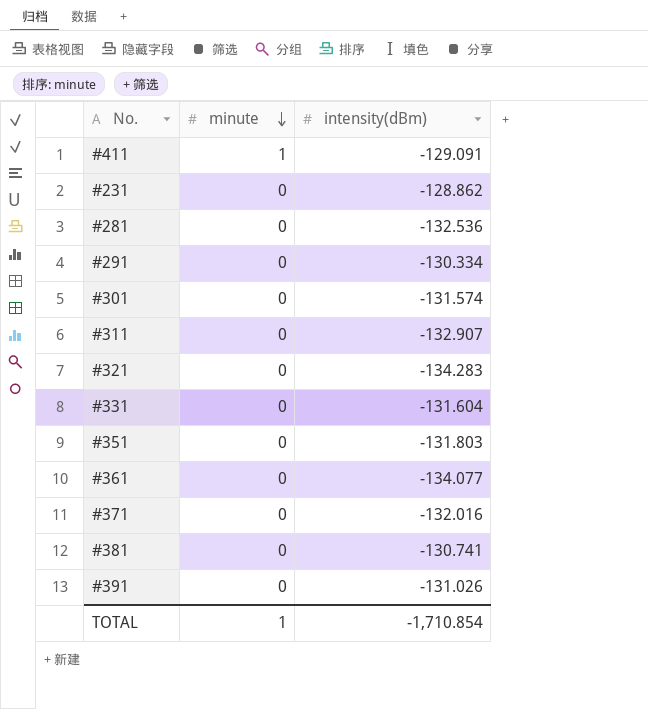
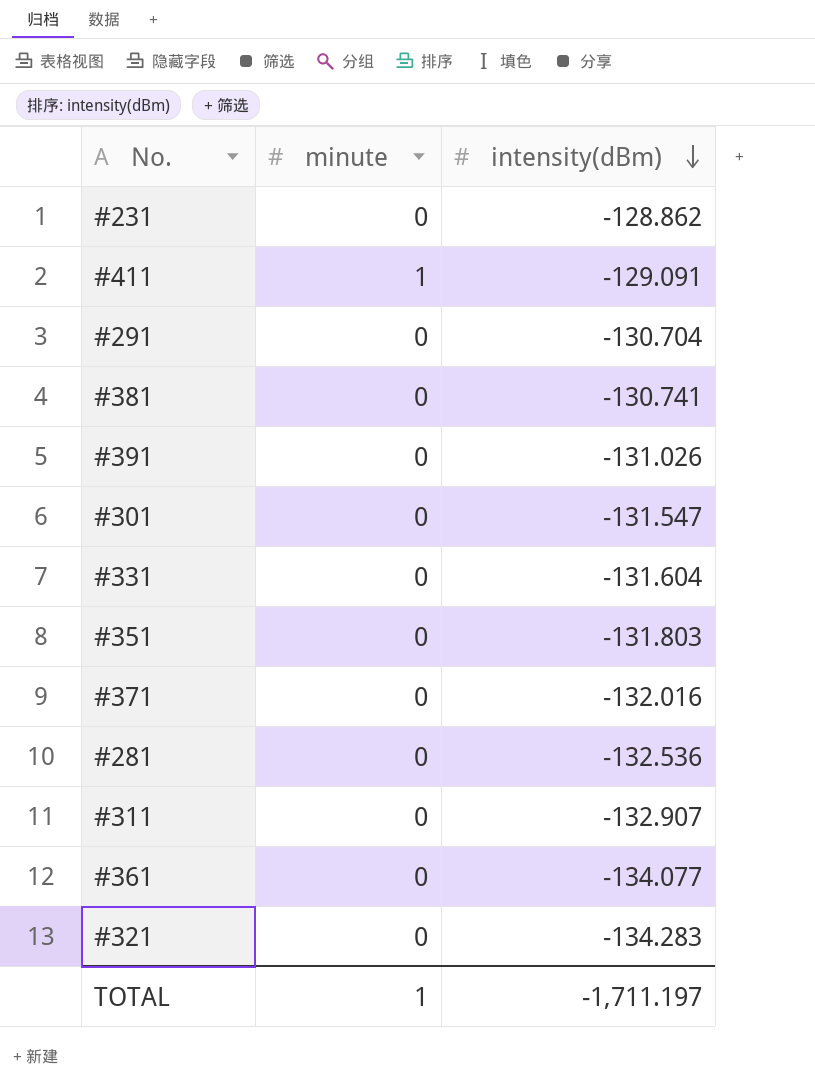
row order: minute descending -> intensity(dBm) descending
#291 | intensity(dBm): -130.334 -> -130.704
#301 | intensity(dBm): -131.574 -> -131.547
TOTAL | intensity(dBm): -1,710.854 -> -1,711.197

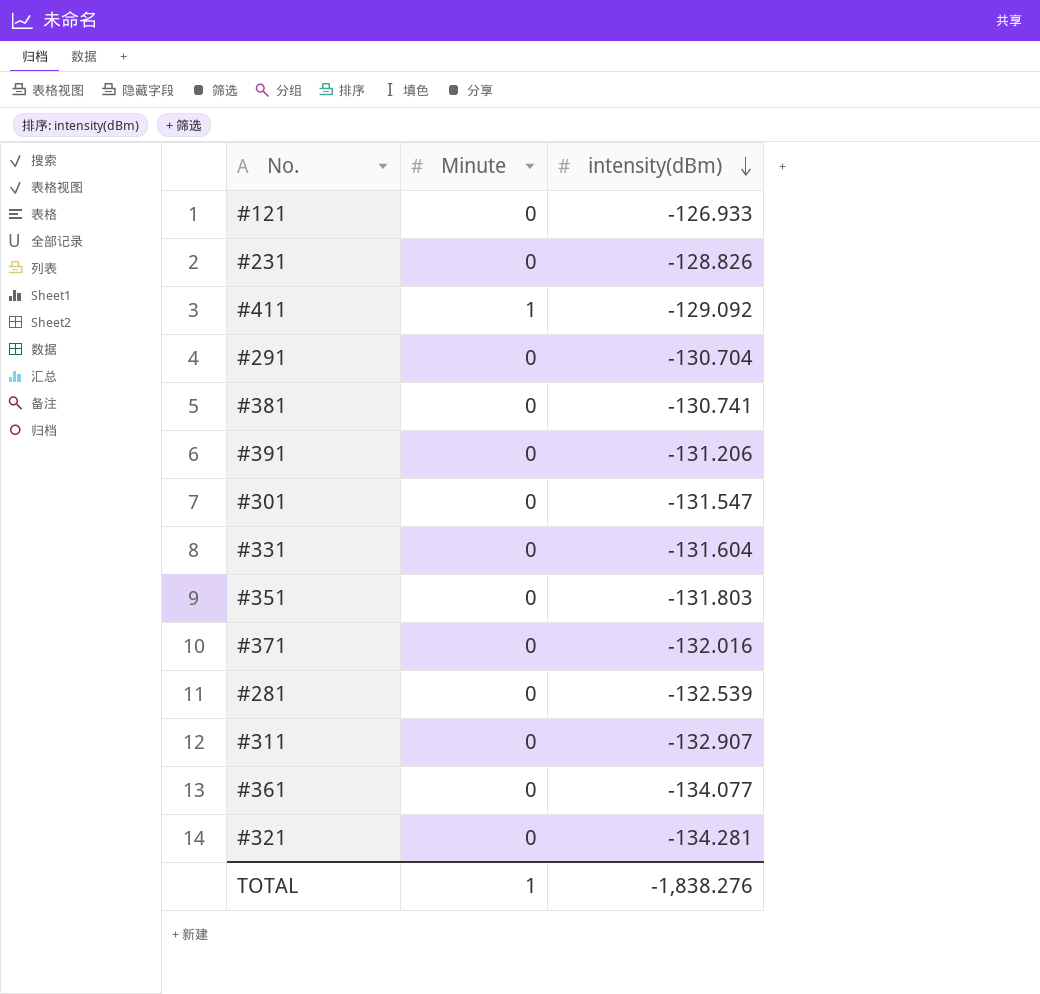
column name: minute -> Minute
row #121: none -> 0 | -126.933
#231 | intensity(dBm): -128.862 -> -128.826
#411 | intensity(dBm): -129.091 -> -129.092
#391 | intensity(dBm): -131.026 -> -131.206
#281 | intensity(dBm): -132.536 -> -132.539
#321 | intensity(dBm): -134.283 -> -134.281
TOTAL | intensity(dBm): -1,711.197 -> -1,838.276

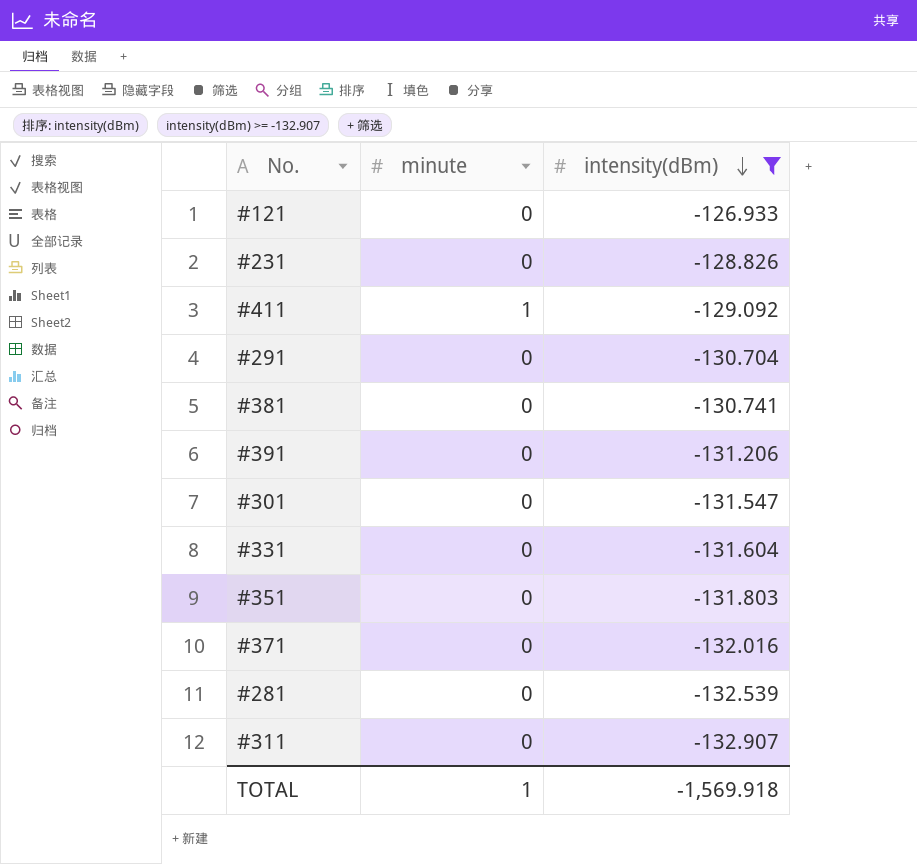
filter: none -> intensity(dBm) >= -132.907
column name: Minute -> minute
TOTAL | intensity(dBm): -1,838.276 -> -1,569.918

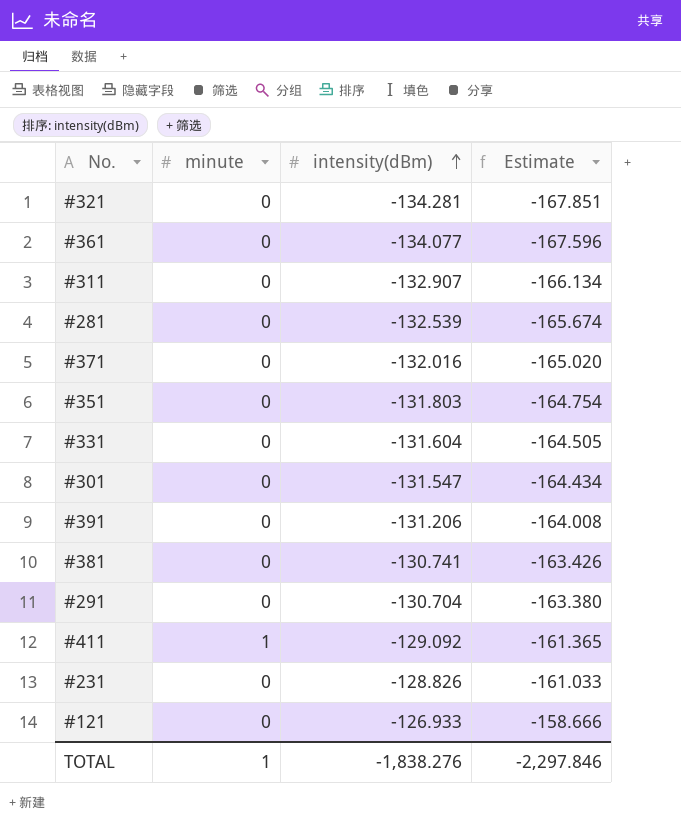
filter: intensity(dBm) >= -132.907 -> none
row order: intensity(dBm) descending -> intensity(dBm) ascending
column Estimate | formula: none -> [intensity(dBm)] * 1.25
TOTAL | intensity(dBm): -1,569.918 -> -1,838.276

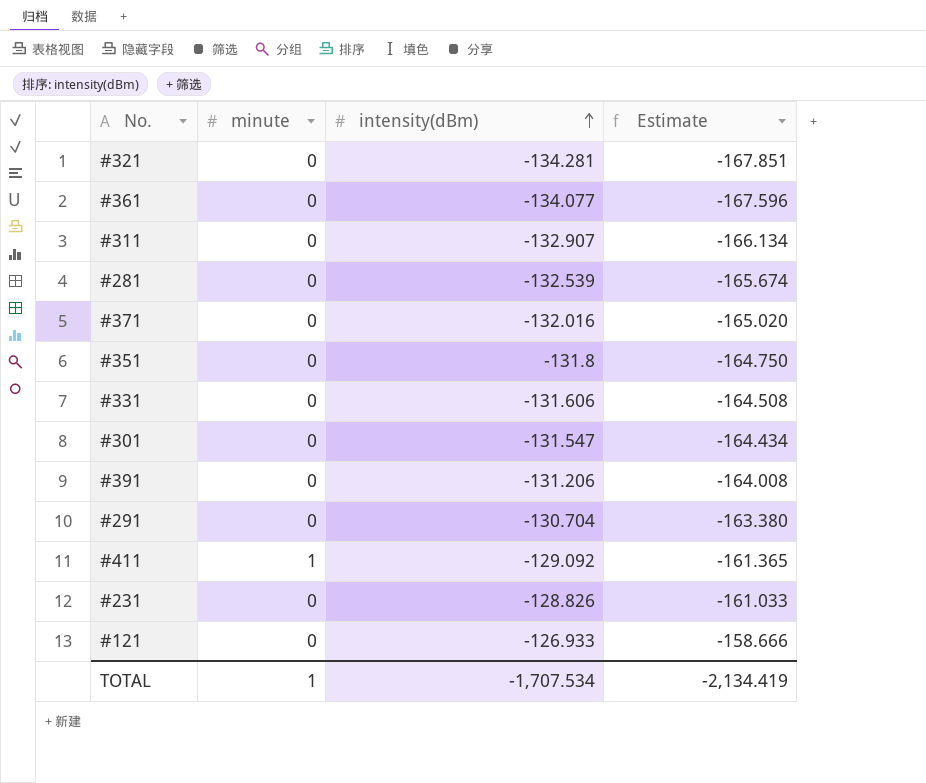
row #381: 0 | -130.741 | -163.426 -> none
#351 | intensity(dBm): -131.803 -> -131.8
#351 | Estimate: -164.754 -> -164.750
#331 | intensity(dBm): -131.604 -> -131.606
#331 | Estimate: -164.505 -> -164.508
TOTAL | intensity(dBm): -1,838.276 -> -1,707.534
TOTAL | Estimate: -2,297.846 -> -2,134.419

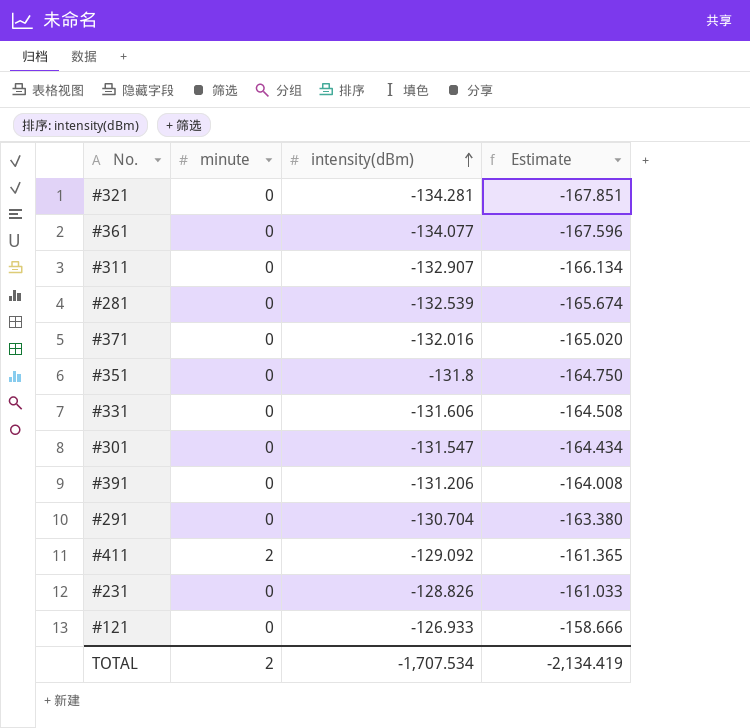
#411 | minute: 1 -> 2
TOTAL | minute: 1 -> 2

